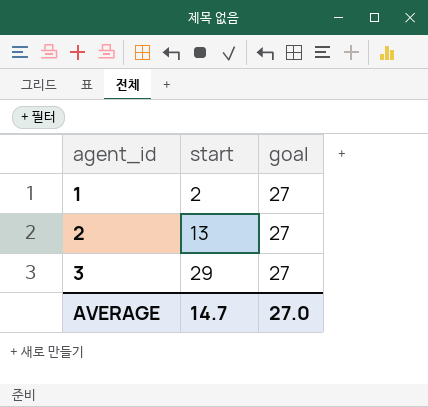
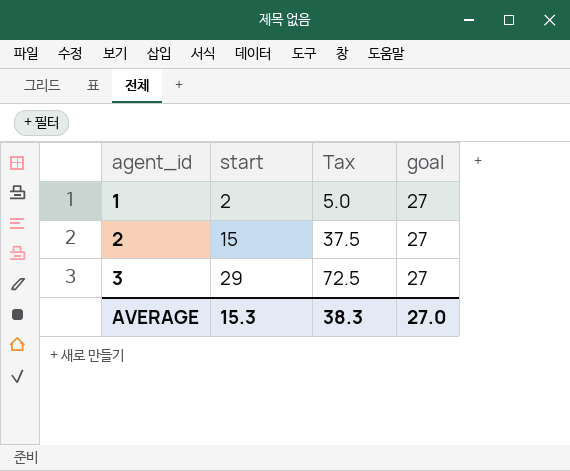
column Tax | formula: none -> [start] * 2.5
2 | start: 13 -> 15
AVERAGE | start: 14.7 -> 15.3

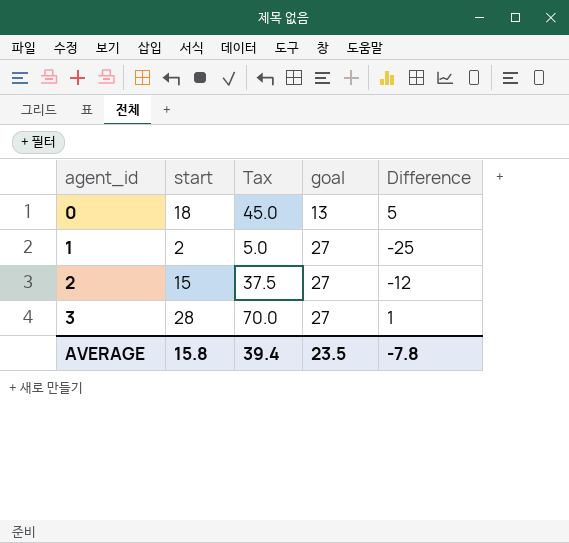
column Difference | formula: none -> [start] - [goal]
row 0: none -> 18 | 45.0 | 13 | 5
3 | start: 29 -> 28
3 | Tax: 72.5 -> 70.0
AVERAGE | start: 15.3 -> 15.8
AVERAGE | Tax: 38.3 -> 39.4
AVERAGE | goal: 27.0 -> 23.5

